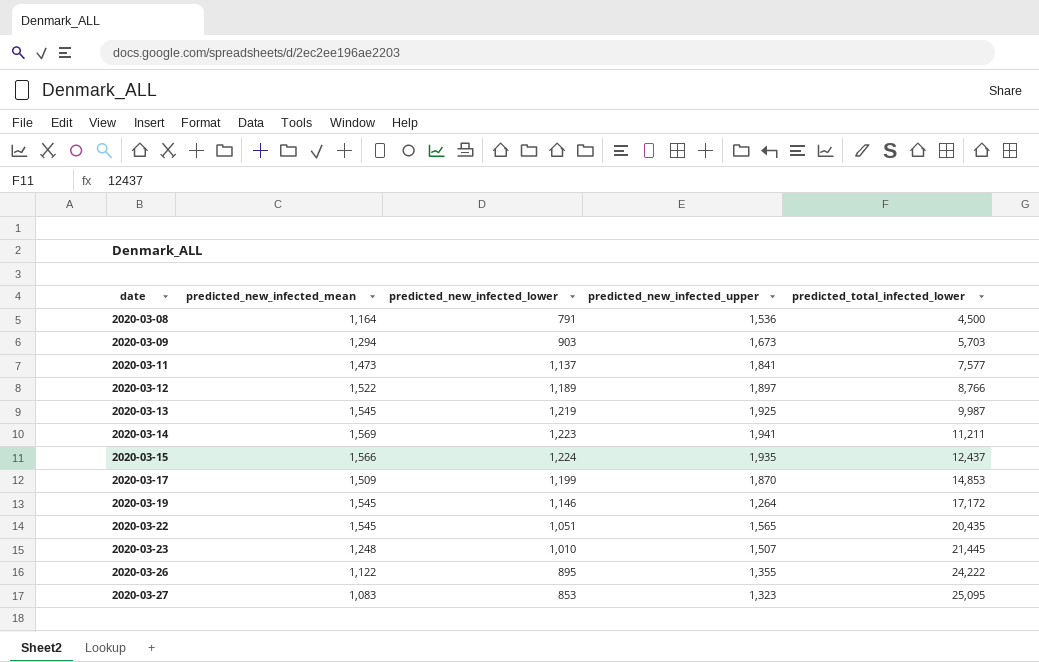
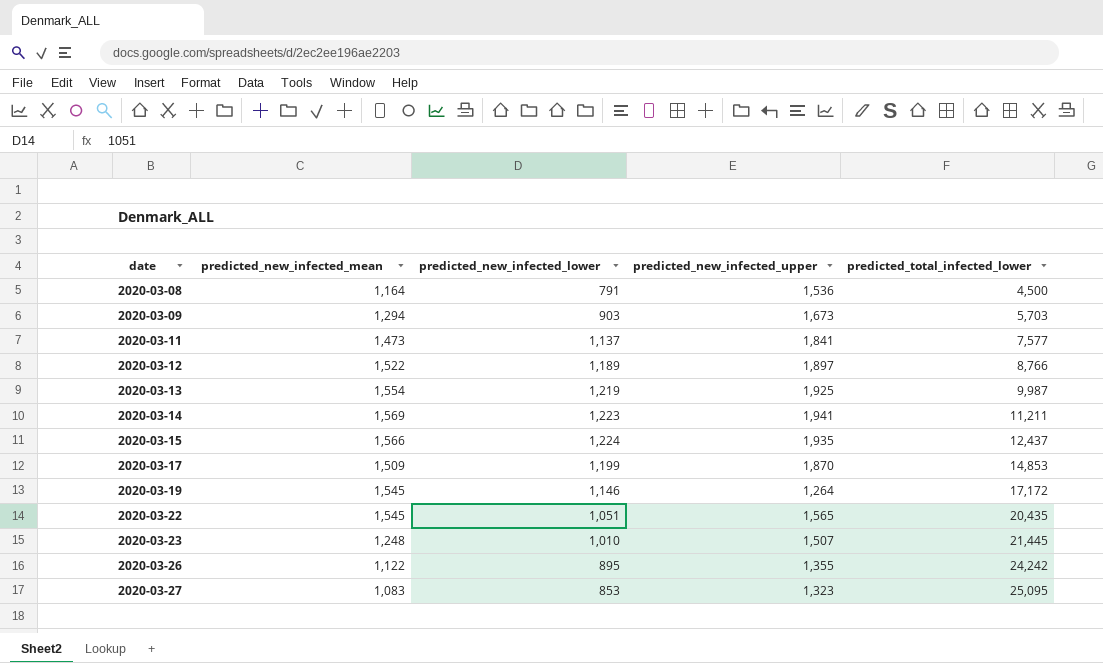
2020-03-13 | predicted_new_infected_mean: 1,545 -> 1,554
2020-03-26 | predicted_total_infected_lower: 24,222 -> 24,242

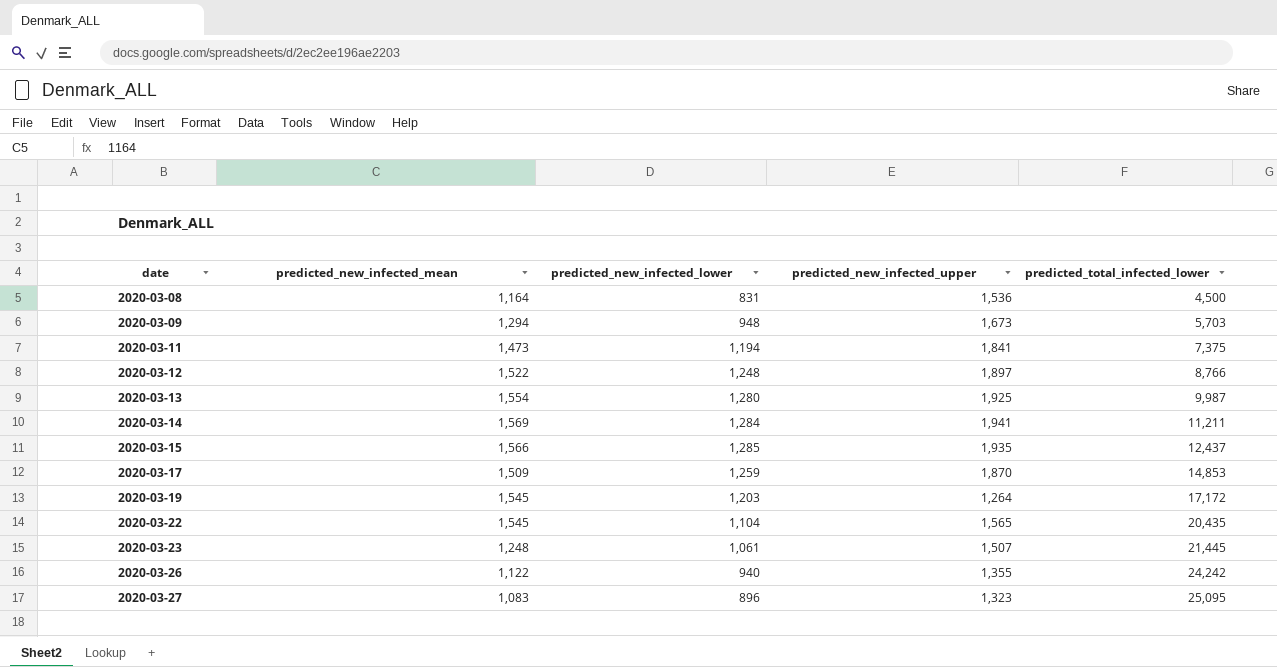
2020-03-08 | predicted_new_infected_lower: 791 -> 831
2020-03-09 | predicted_new_infected_lower: 903 -> 948
2020-03-11 | predicted_new_infected_lower: 1,137 -> 1,194
2020-03-11 | predicted_total_infected_lower: 7,577 -> 7,375
2020-03-12 | predicted_new_infected_lower: 1,189 -> 1,248
2020-03-13 | predicted_new_infected_lower: 1,219 -> 1,280
2020-03-14 | predicted_new_infected_lower: 1,223 -> 1,284
2020-03-15 | predicted_new_infected_lower: 1,224 -> 1,285
2020-03-17 | predicted_new_infected_lower: 1,199 -> 1,259
2020-03-19 | predicted_new_infected_lower: 1,146 -> 1,203
2020-03-22 | predicted_new_infected_lower: 1,051 -> 1,104
2020-03-23 | predicted_new_infected_lower: 1,010 -> 1,061
2020-03-26 | predicted_new_infected_lower: 895 -> 940
2020-03-27 | predicted_new_infected_lower: 853 -> 896

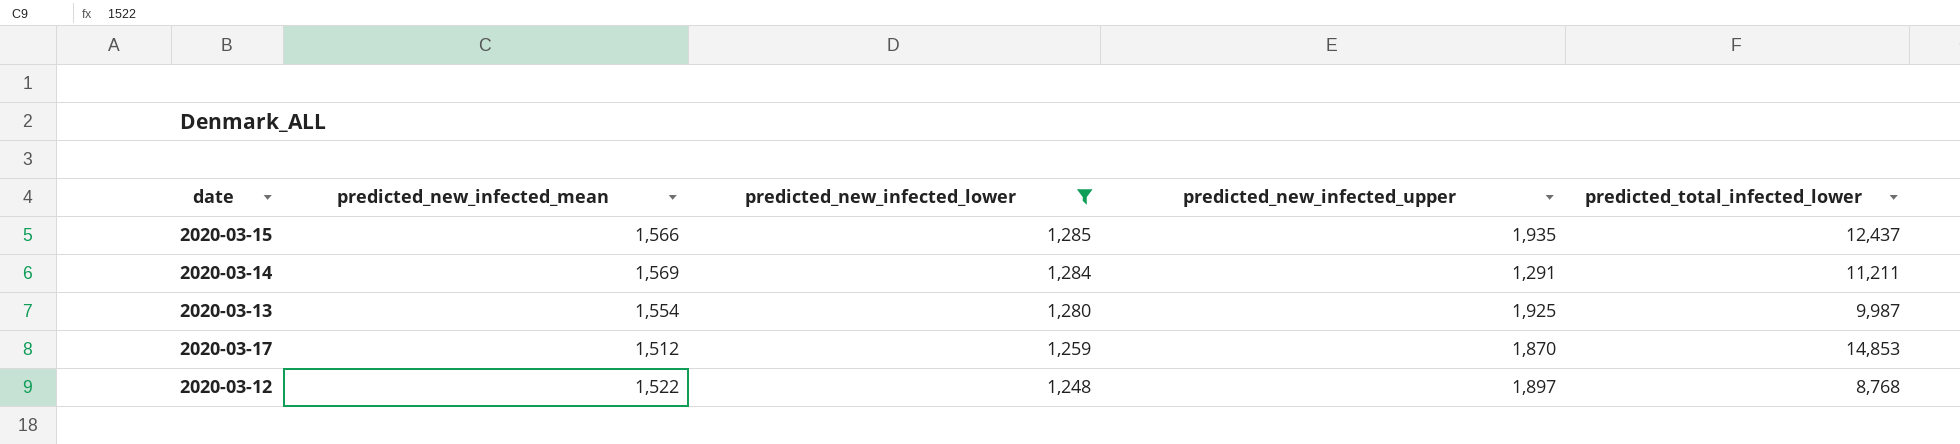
filter: none -> predicted_new_infected_lower >= 1,248
row order: date ascending -> predicted_new_infected_lower descending
2020-03-14 | predicted_new_infected_upper: 1,941 -> 1,291
2020-03-17 | predicted_new_infected_mean: 1,509 -> 1,512
2020-03-12 | predicted_total_infected_lower: 8,766 -> 8,768

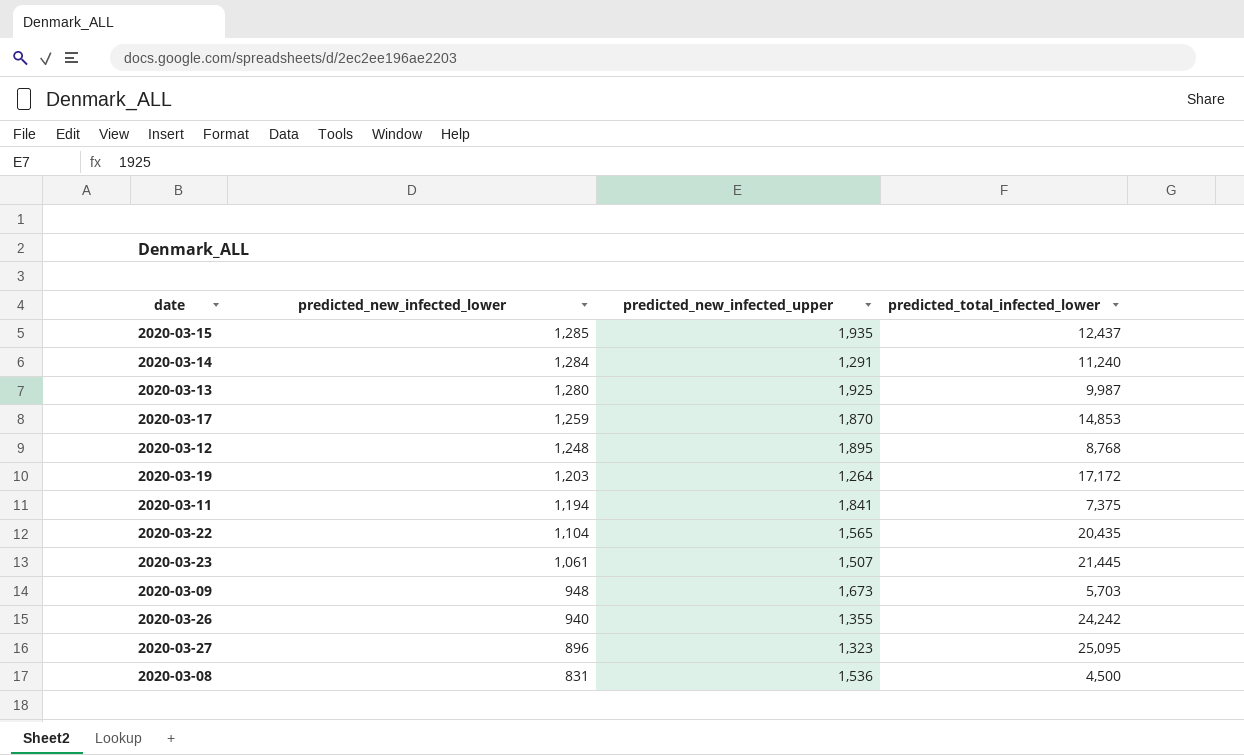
filter: predicted_new_infected_lower >= 1,248 -> none
column predicted_new_infected_mean | position: 2 -> none
2020-03-14 | predicted_total_infected_lower: 11,211 -> 11,240
2020-03-12 | predicted_new_infected_upper: 1,897 -> 1,895

